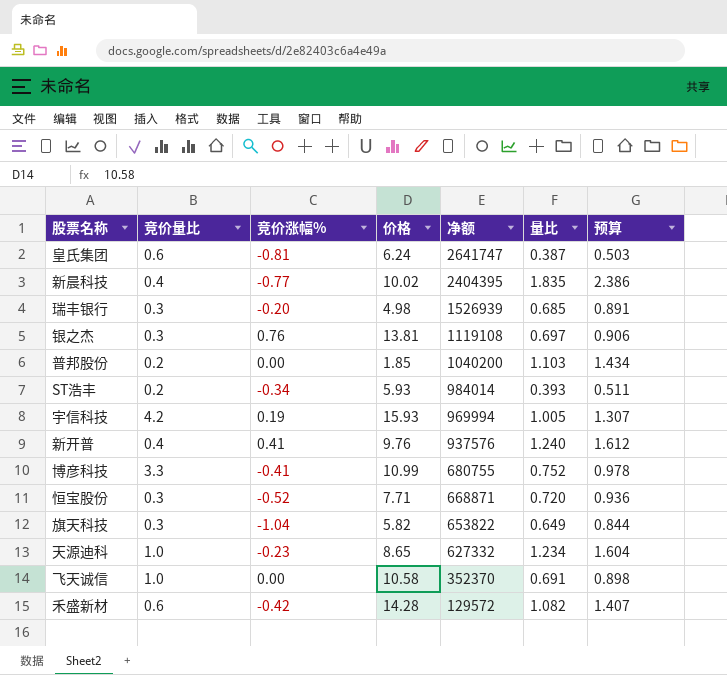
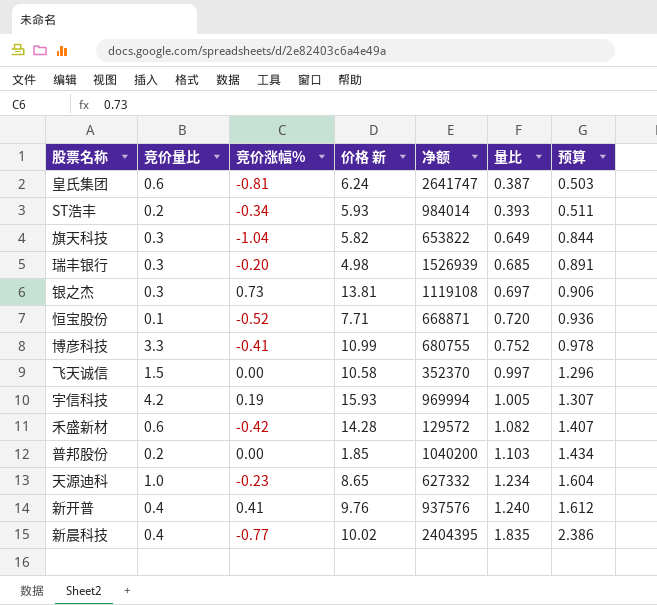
row order: 净额 descending -> 量比 ascending
column name: 价格 -> 价格 新
银之杰 | 竞价涨幅%: 0.76 -> 0.73
恒宝股份 | 竞价量比: 0.3 -> 0.1
飞天诚信 | 竞价量比: 1.0 -> 1.5
飞天诚信 | 量比: 0.691 -> 0.997
飞天诚信 | 预算: 0.898 -> 1.296

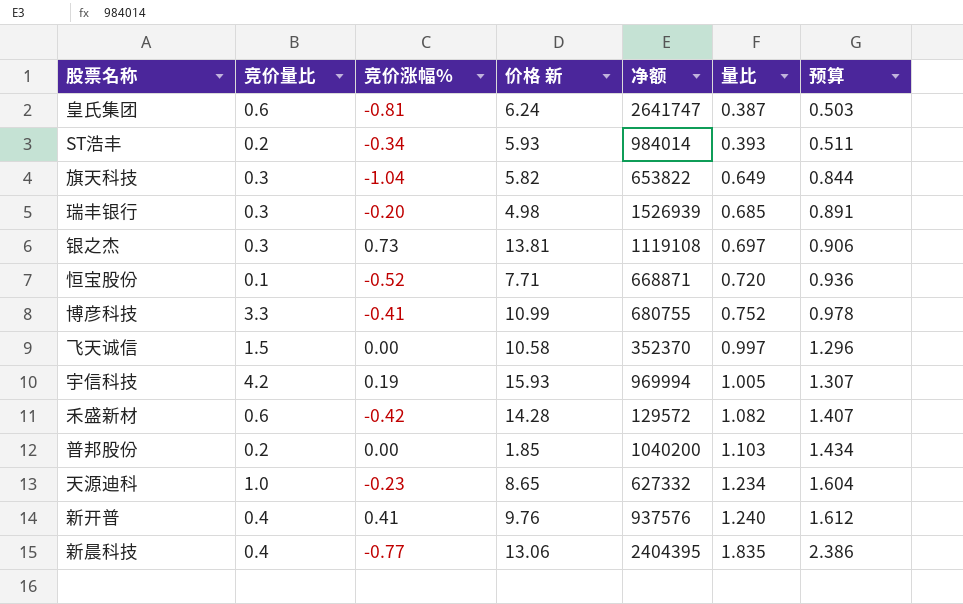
新晨科技 | 价格 新: 10.02 -> 13.06

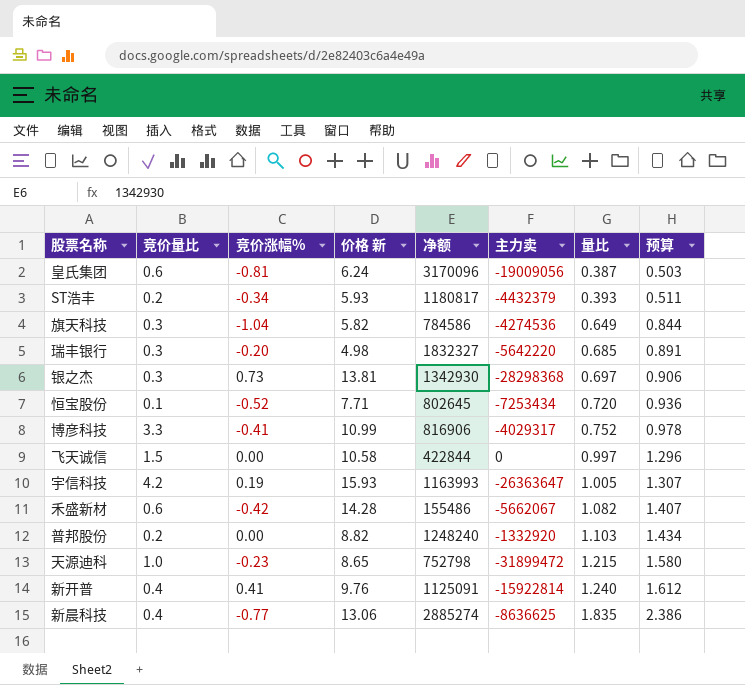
column 主力卖 | position: none -> 6
皇氏集团 | 净额: 2641747 -> 3170096
ST浩丰 | 净额: 984014 -> 1180817
旗天科技 | 净额: 653822 -> 784586
瑞丰银行 | 净额: 1526939 -> 1832327
银之杰 | 净额: 1119108 -> 1342930
恒宝股份 | 净额: 668871 -> 802645
博彦科技 | 净额: 680755 -> 816906
飞天诚信 | 净额: 352370 -> 422844
宇信科技 | 净额: 969994 -> 1163993
禾盛新材 | 净额: 129572 -> 155486
普邦股份 | 价格 新: 1.85 -> 8.82
普邦股份 | 净额: 1040200 -> 1248240
天源迪科 | 净额: 627332 -> 752798
天源迪科 | 量比: 1.234 -> 1.215
天源迪科 | 预算: 1.604 -> 1.580
新开普 | 净额: 937576 -> 1125091
新晨科技 | 净额: 2404395 -> 2885274

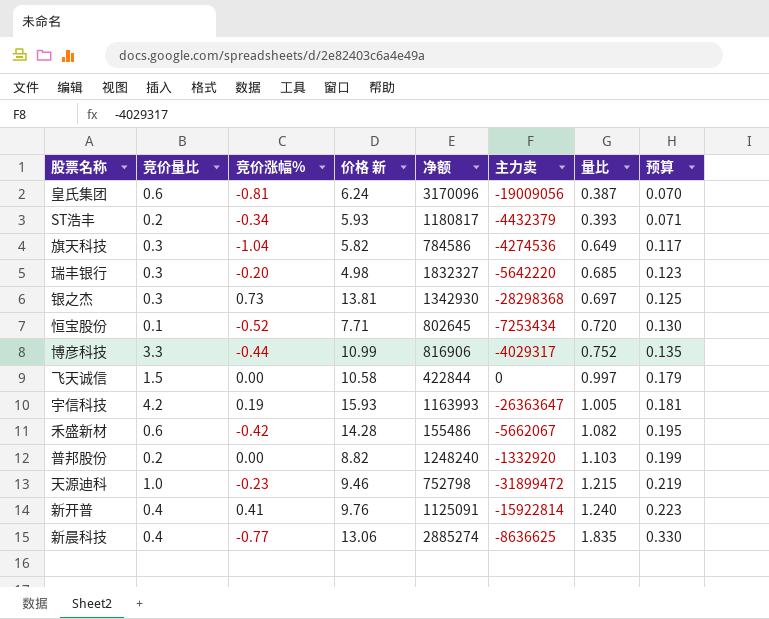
column 预算 | formula: [量比] * 1.3 -> [量比] * 0.18
博彦科技 | 竞价涨幅%: -0.41 -> -0.44
天源迪科 | 价格 新: 8.65 -> 9.46

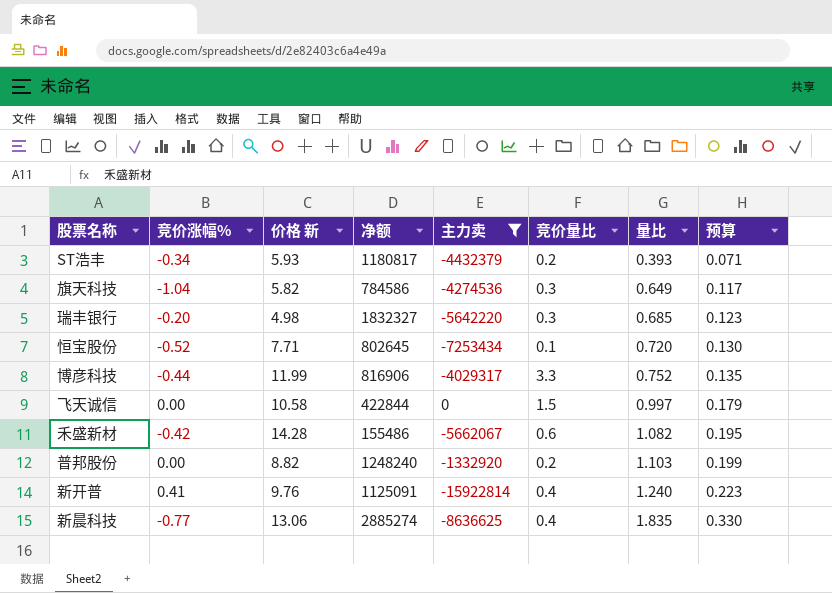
filter: none -> 主力卖 >= -15922814
column 竞价量比 | position: 2 -> 6
博彦科技 | 价格 新: 10.99 -> 11.99

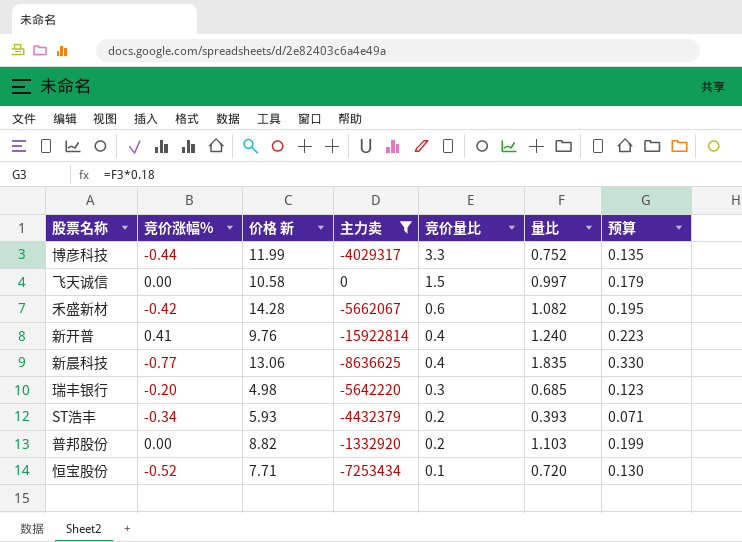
row order: 量比 ascending -> 竞价量比 descending
column 净额 | position: 4 -> none
row 旗天科技: -1.04 | 5.82 | 784586 | -4274536 | 0.3 | 0.649 | 0.117 -> none

